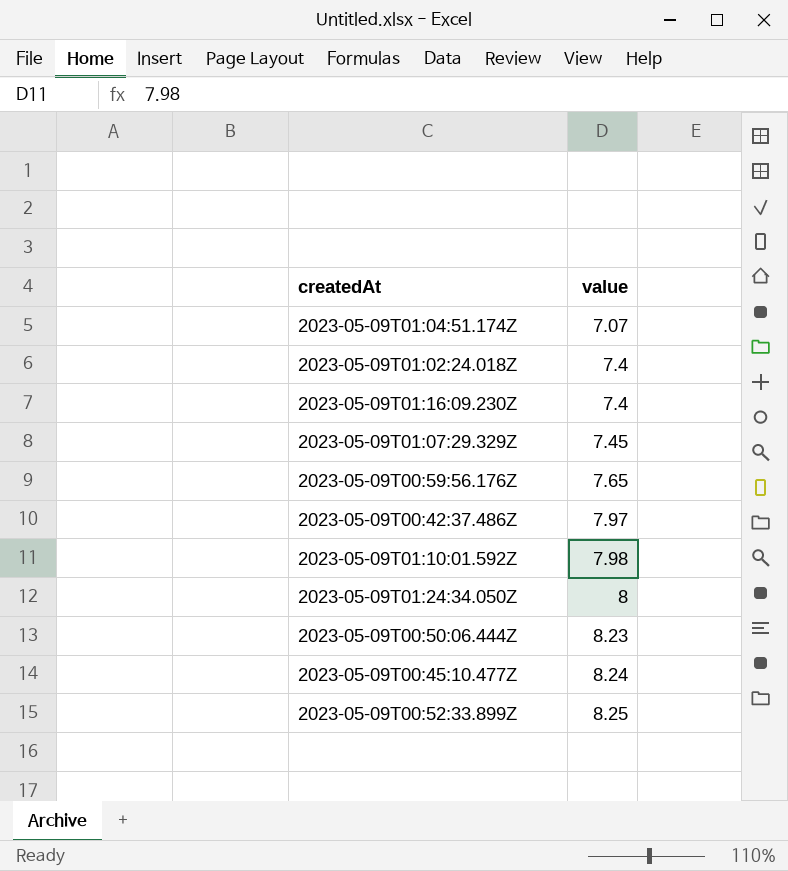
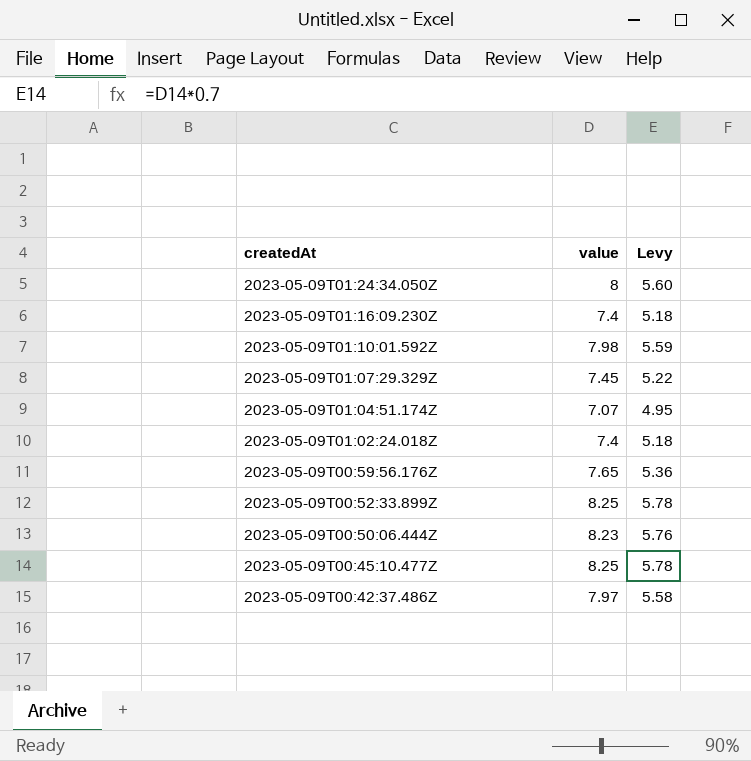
row order: value ascending -> createdAt descending
column Levy | formula: none -> [value] * 0.7
2023-05-09T00:45:10.477Z | value: 8.24 -> 8.25

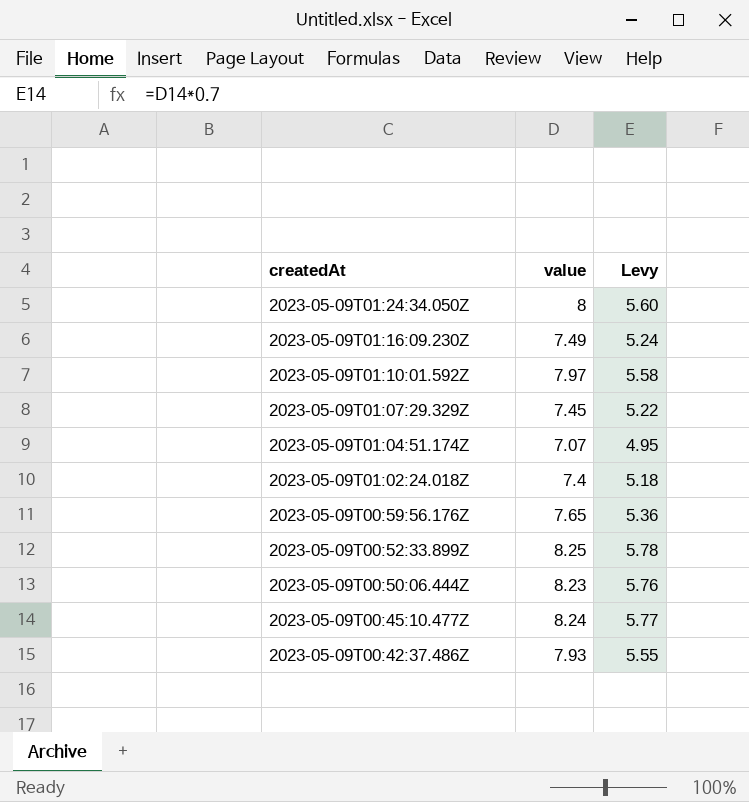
2023-05-09T01:16:09.230Z | value: 7.4 -> 7.49
2023-05-09T01:16:09.230Z | Levy: 5.18 -> 5.24
2023-05-09T01:10:01.592Z | value: 7.98 -> 7.97
2023-05-09T01:10:01.592Z | Levy: 5.59 -> 5.58
2023-05-09T00:45:10.477Z | value: 8.25 -> 8.24
2023-05-09T00:45:10.477Z | Levy: 5.78 -> 5.77
2023-05-09T00:42:37.486Z | value: 7.97 -> 7.93
2023-05-09T00:42:37.486Z | Levy: 5.58 -> 5.55

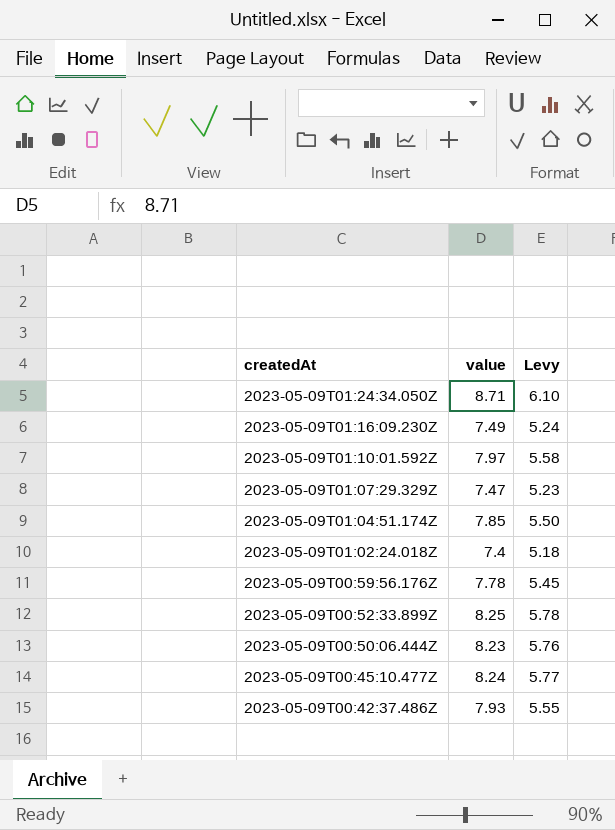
2023-05-09T01:24:34.050Z | value: 8 -> 8.71
2023-05-09T01:24:34.050Z | Levy: 5.60 -> 6.10
2023-05-09T01:07:29.329Z | value: 7.45 -> 7.47
2023-05-09T01:07:29.329Z | Levy: 5.22 -> 5.23
2023-05-09T01:04:51.174Z | value: 7.07 -> 7.85
2023-05-09T01:04:51.174Z | Levy: 4.95 -> 5.50
2023-05-09T00:59:56.176Z | value: 7.65 -> 7.78
2023-05-09T00:59:56.176Z | Levy: 5.36 -> 5.45

